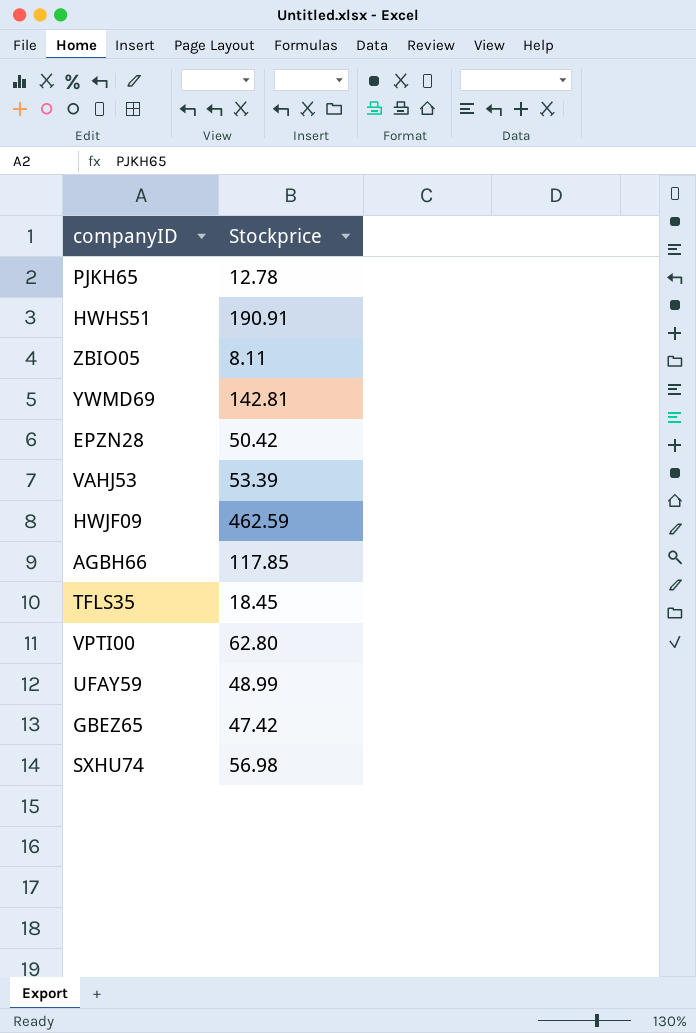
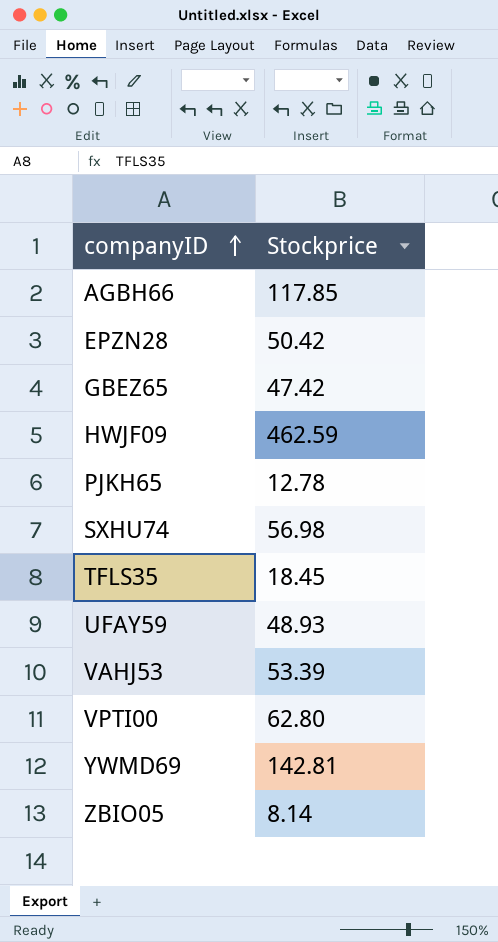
row order: none -> companyID ascending
row HWHS51: 190.91 -> none
UFAY59 | Stockprice: 48.99 -> 48.93
ZBIO05 | Stockprice: 8.11 -> 8.14

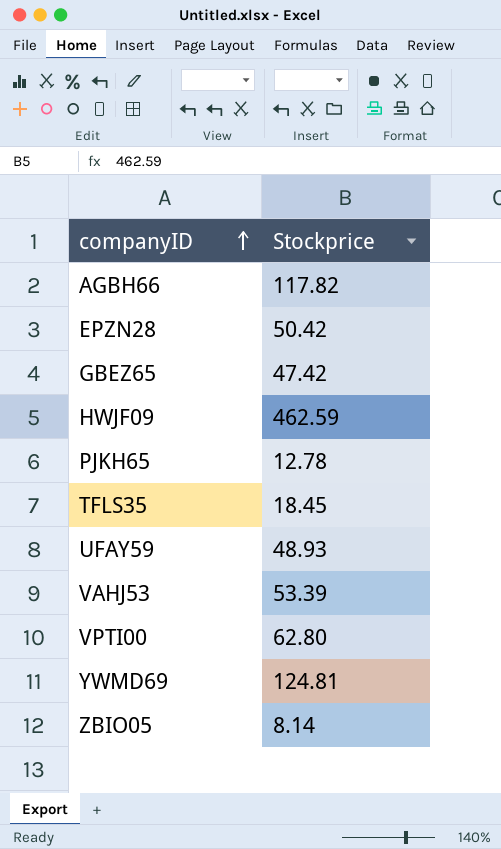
row SXHU74: 56.98 -> none
AGBH66 | Stockprice: 117.85 -> 117.82
YWMD69 | Stockprice: 142.81 -> 124.81

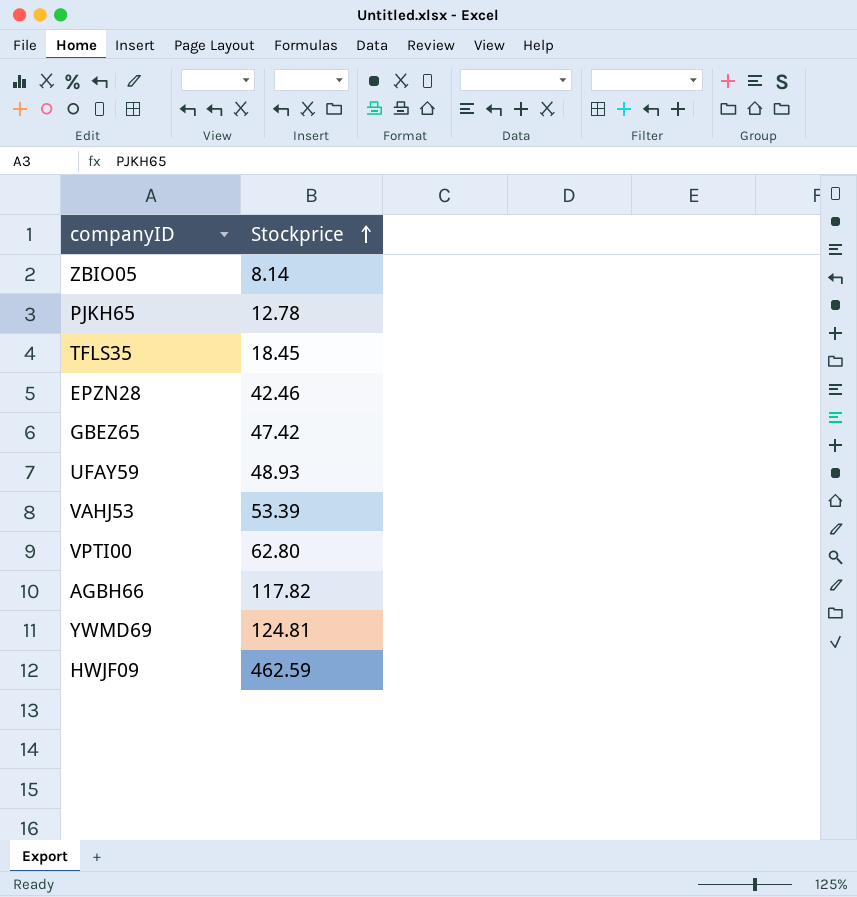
row order: companyID ascending -> Stockprice ascending
EPZN28 | Stockprice: 50.42 -> 42.46

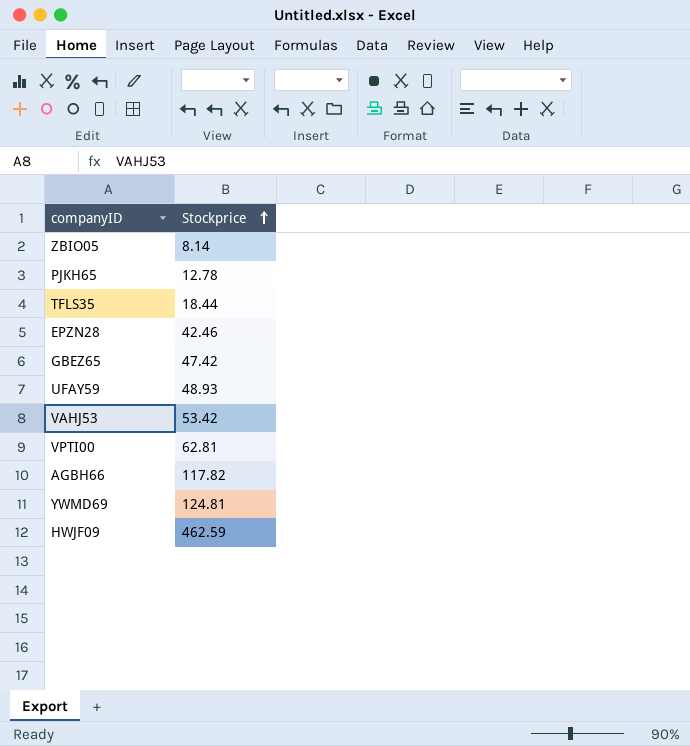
TFLS35 | Stockprice: 18.45 -> 18.44
VAHJ53 | Stockprice: 53.39 -> 53.42
VPTI00 | Stockprice: 62.80 -> 62.81

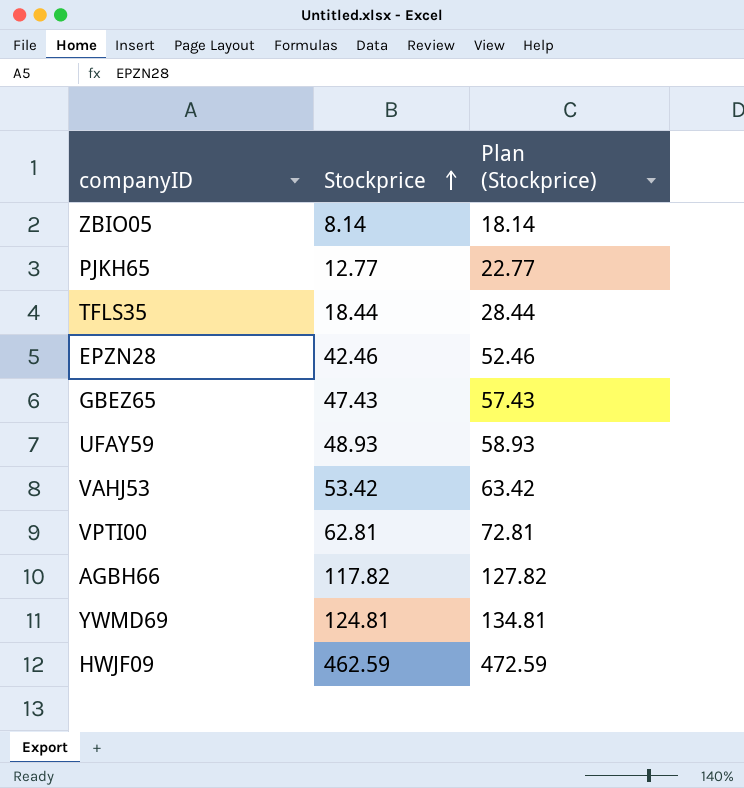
column Plan (Stockprice) | formula: none -> [Stockprice] + 10
PJKH65 | Stockprice: 12.78 -> 12.77
GBEZ65 | Stockprice: 47.42 -> 47.43

